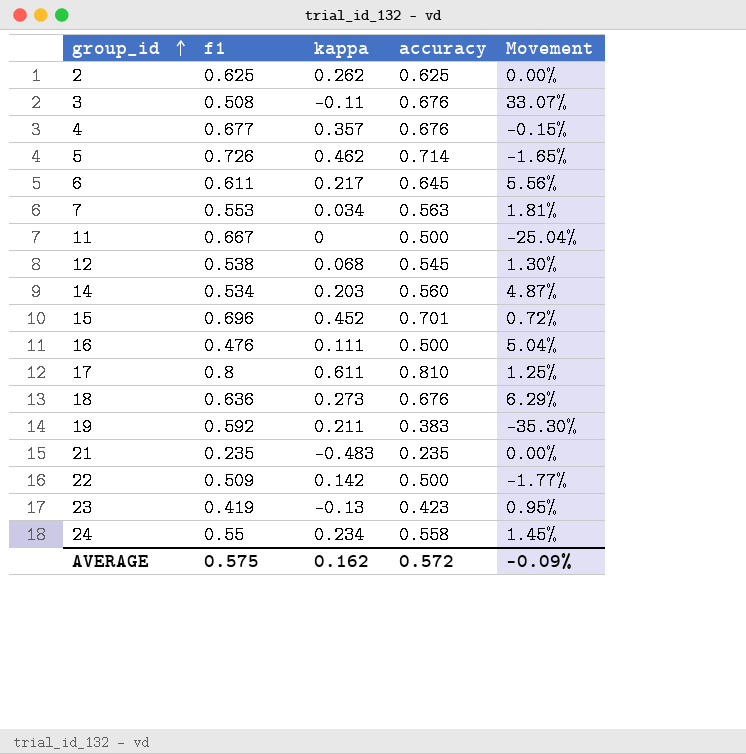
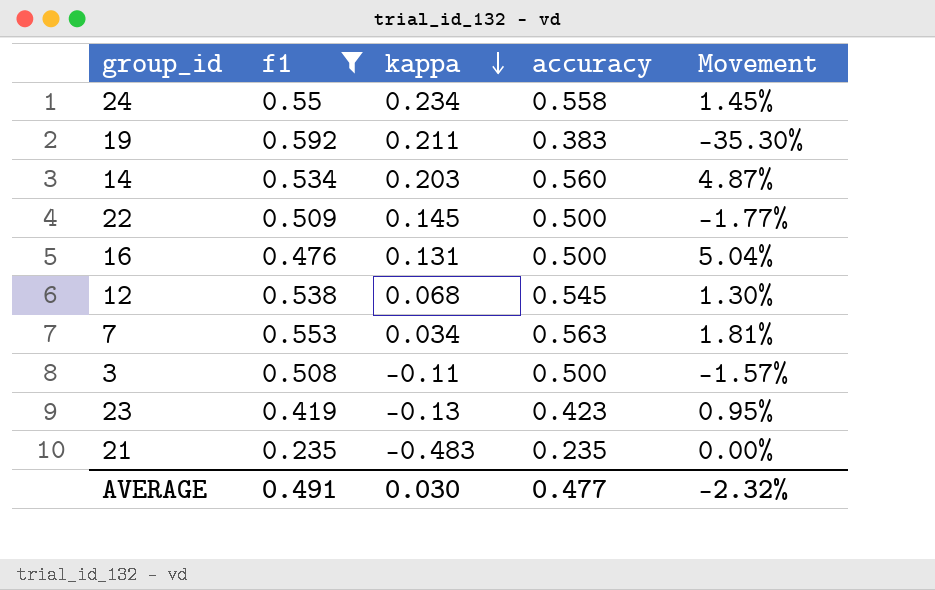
filter: none -> f1 <= 0.592
row order: group_id ascending -> kappa descending
22 | kappa: 0.142 -> 0.145
16 | kappa: 0.111 -> 0.131
3 | accuracy: 0.676 -> 0.500
3 | Movement: 33.07% -> -1.57%
AVERAGE | f1: 0.575 -> 0.491
AVERAGE | kappa: 0.162 -> 0.030
AVERAGE | accuracy: 0.572 -> 0.477
AVERAGE | Movement: -0.09% -> -2.32%

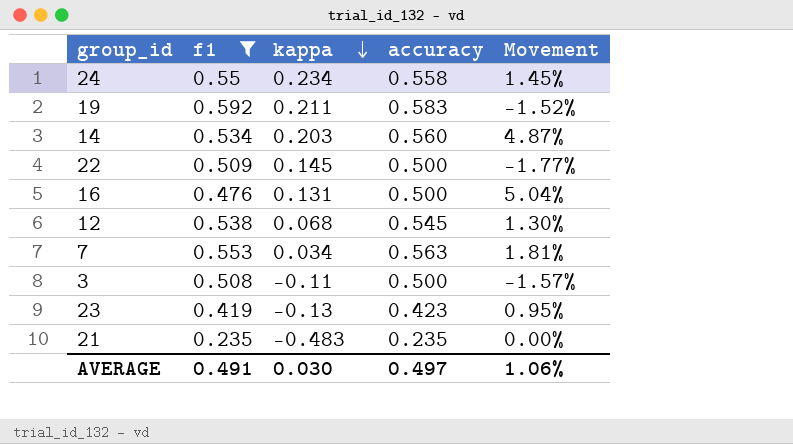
19 | accuracy: 0.383 -> 0.583
19 | Movement: -35.30% -> -1.52%
AVERAGE | accuracy: 0.477 -> 0.497
AVERAGE | Movement: -2.32% -> 1.06%

